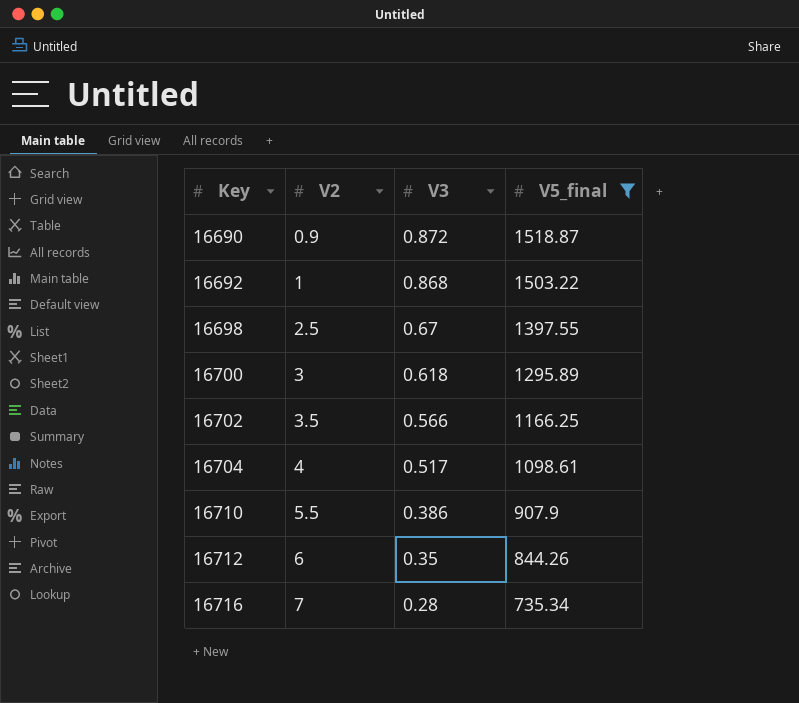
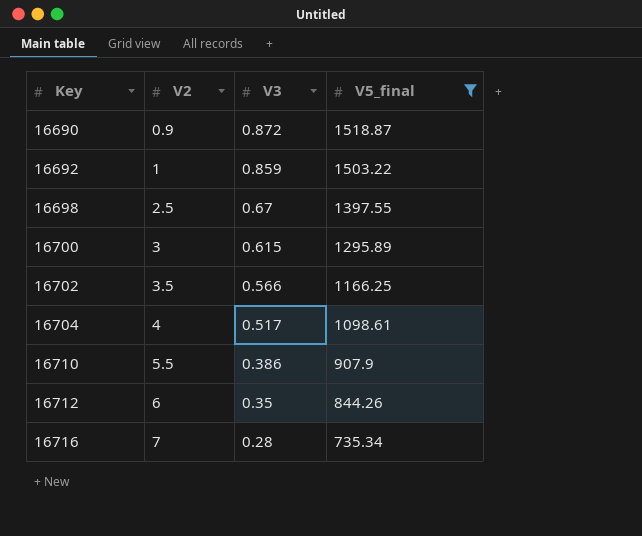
16692 | V3: 0.868 -> 0.859
16700 | V3: 0.618 -> 0.615

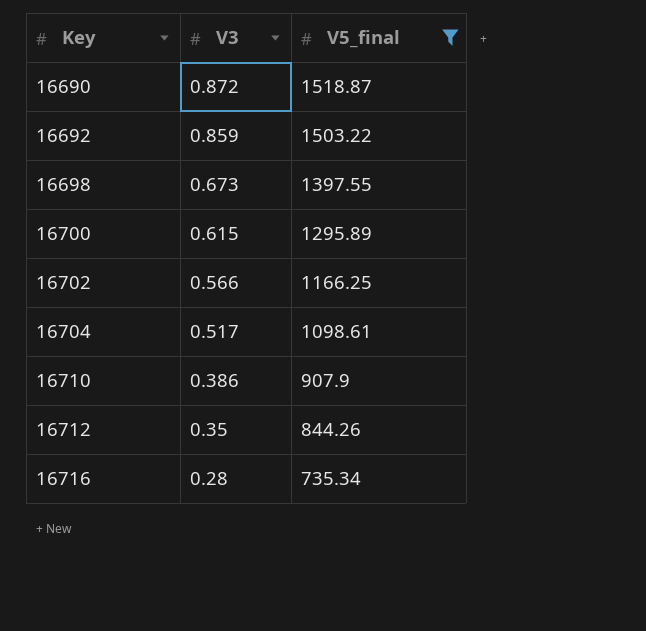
column V2 | position: 2 -> none
16698 | V3: 0.67 -> 0.673

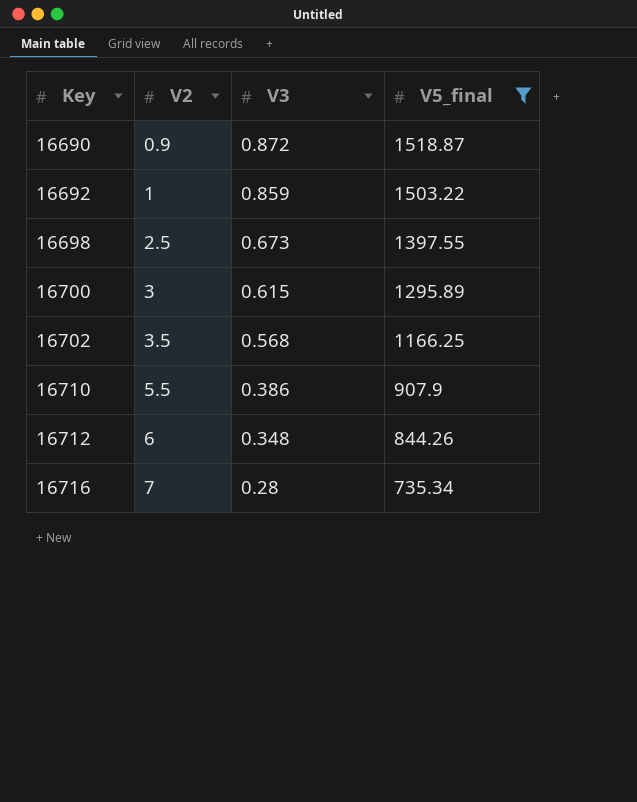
column V2 | position: none -> 2
row 16704: 0.517 | 1098.61 -> none
16702 | V3: 0.566 -> 0.568
16712 | V3: 0.35 -> 0.348

